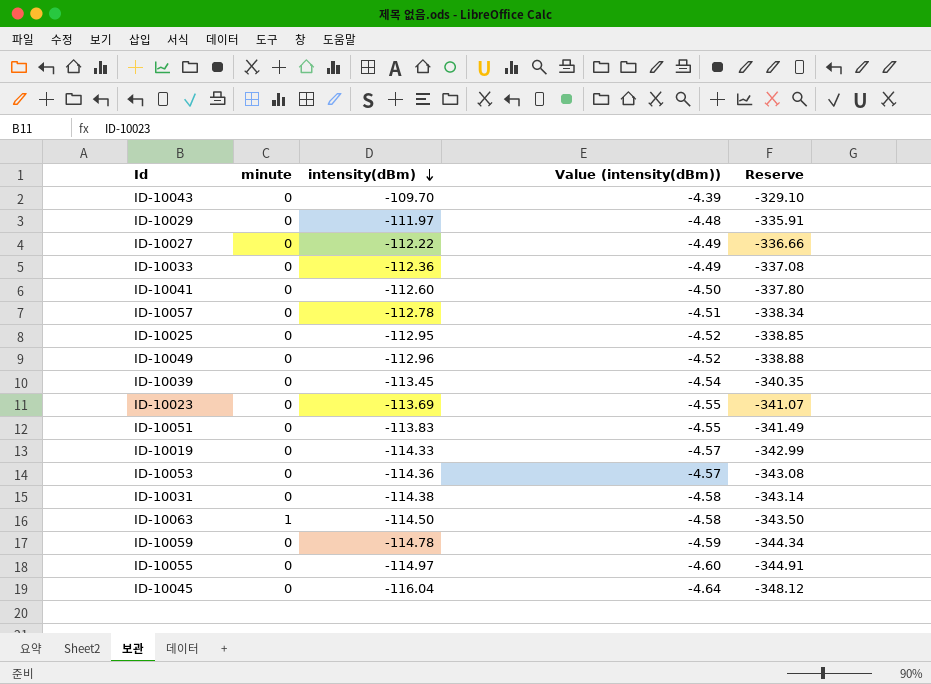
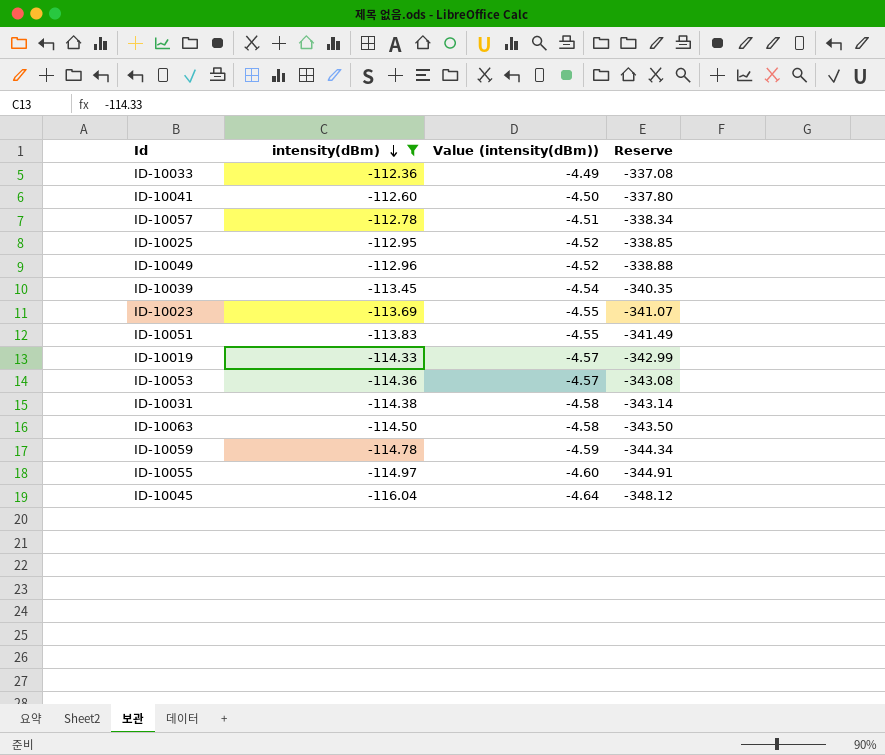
filter: none -> intensity(dBm) <= -112.36
column minute | position: 2 -> none

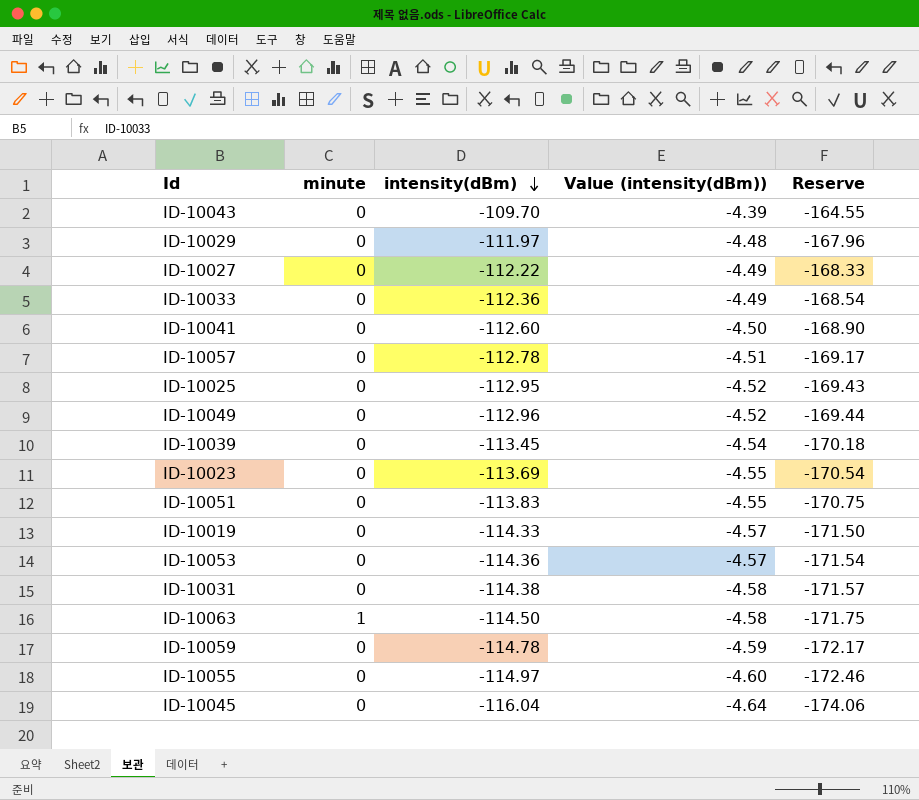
filter: intensity(dBm) <= -112.36 -> none
column minute | position: none -> 2
column Reserve | formula: [intensity(dBm)] * 3 -> [intensity(dBm)] * 1.5

